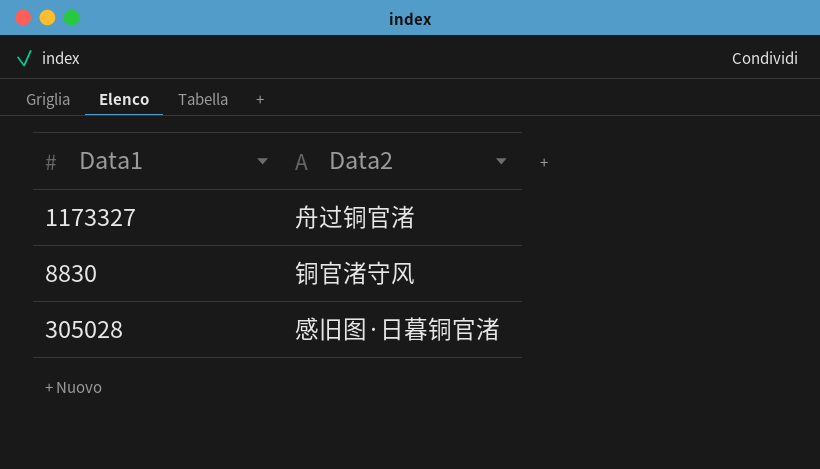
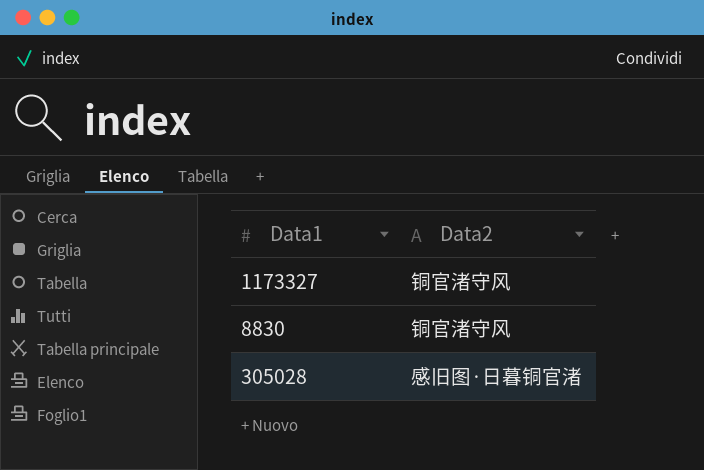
1173327 | Data2: 舟过铜官渚 -> 铜官渚守风

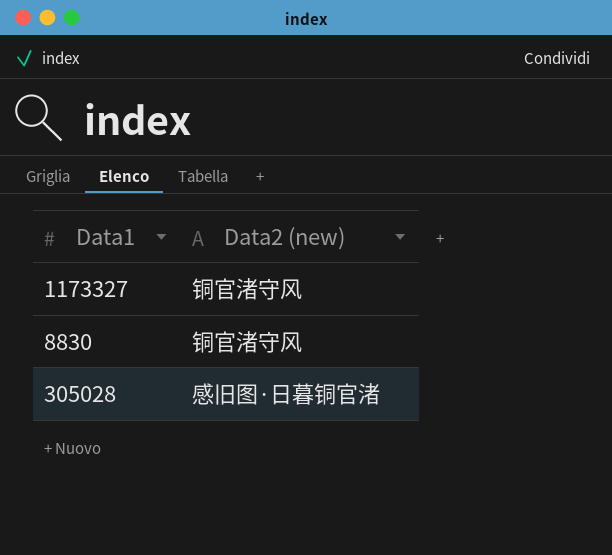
column name: Data2 -> Data2 (new)

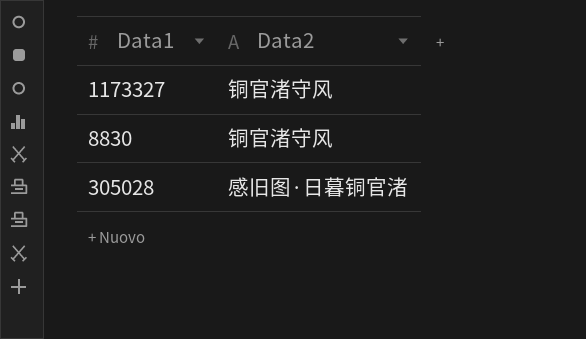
column name: Data2 (new) -> Data2

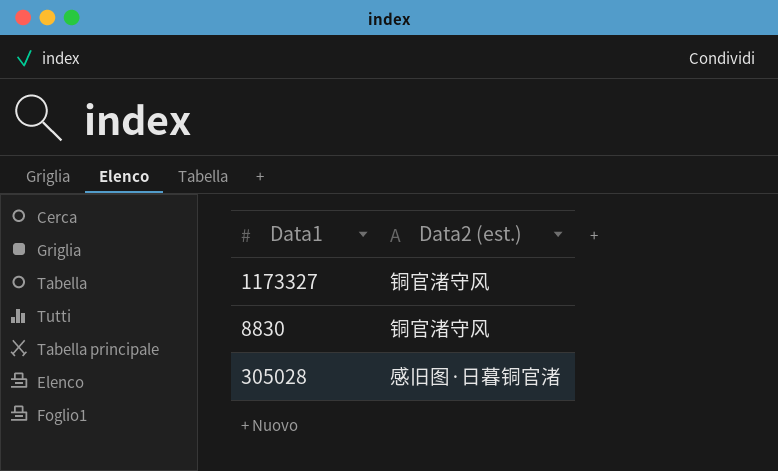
column name: Data2 -> Data2 (est.)

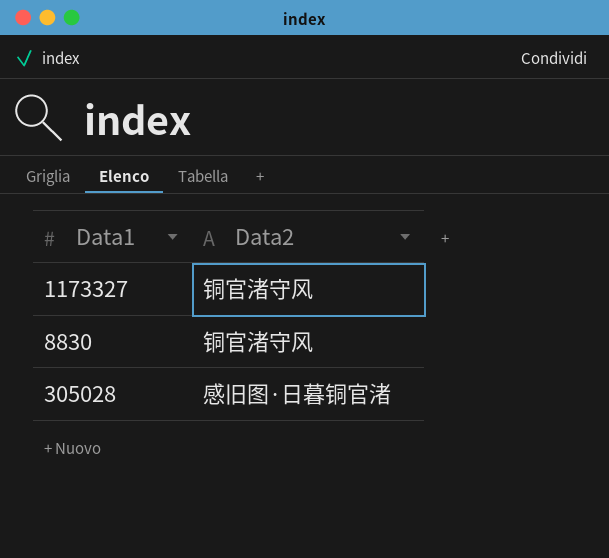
column name: Data2 (est.) -> Data2

